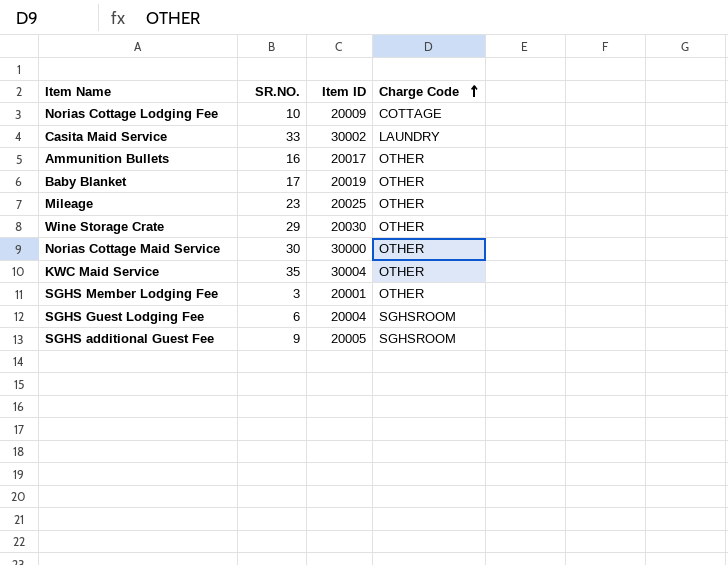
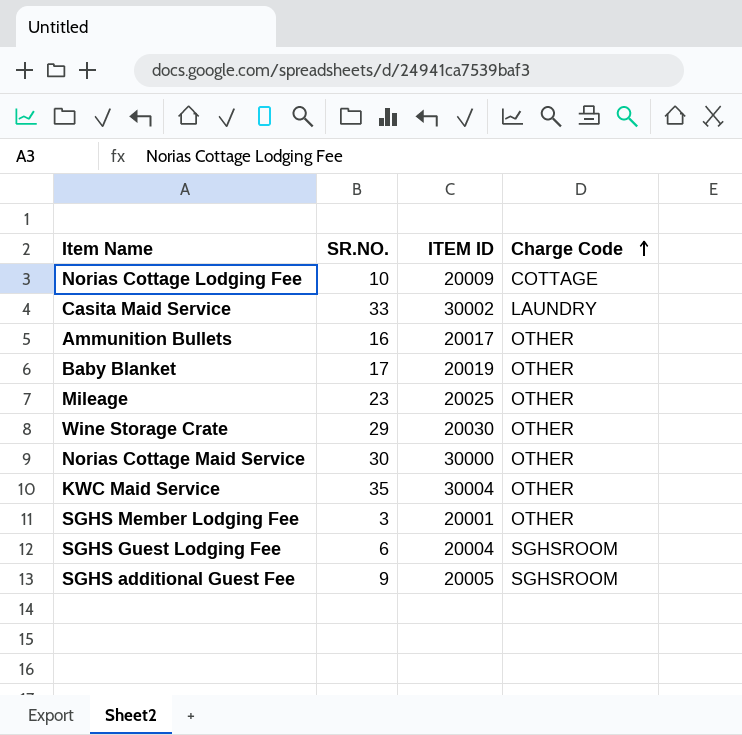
column name: Item ID -> ITEM ID

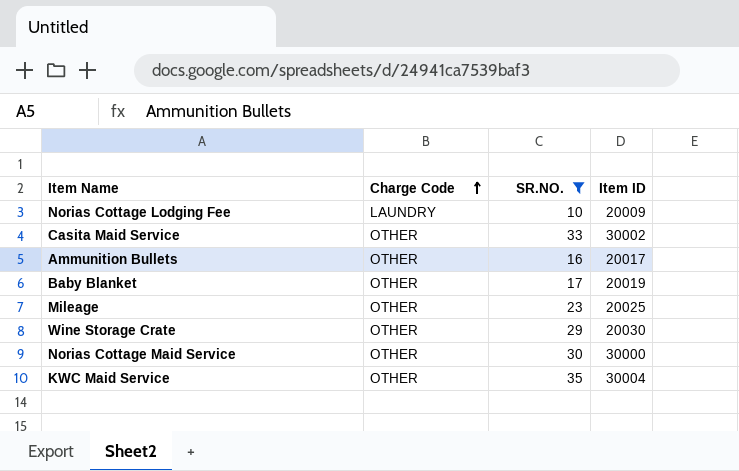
filter: none -> SR.NO. >= 10
column Charge Code | position: 4 -> 2
column name: ITEM ID -> Item ID
Norias Cottage Lodging Fee | Charge Code: COTTAGE -> LAUNDRY
Casita Maid Service | Charge Code: LAUNDRY -> OTHER

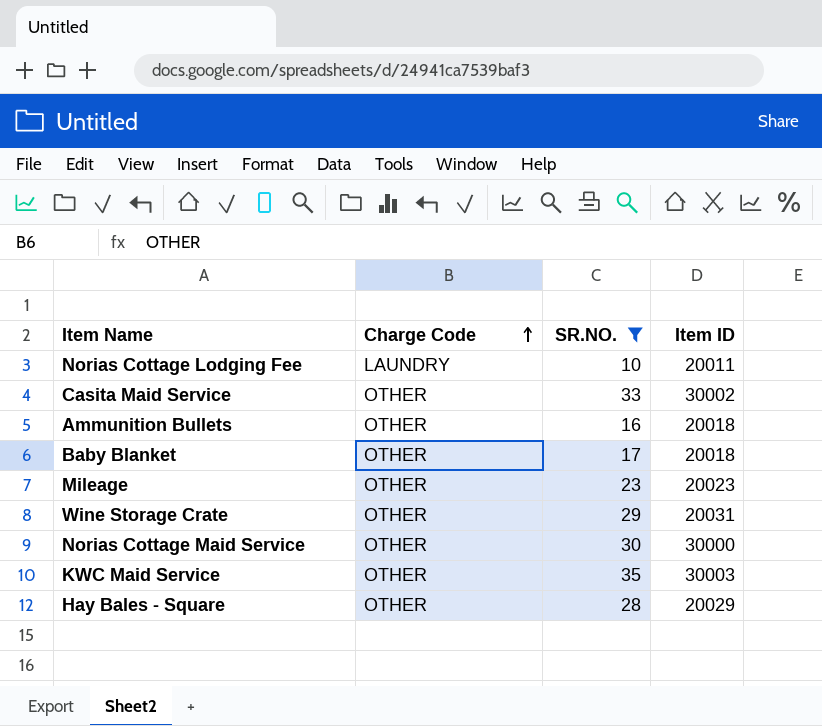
Norias Cottage Lodging Fee | Item ID: 20009 -> 20011
Ammunition Bullets | Item ID: 20017 -> 20018
Baby Blanket | Item ID: 20019 -> 20018
Mileage | Item ID: 20025 -> 20023
Wine Storage Crate | Item ID: 20030 -> 20031
KWC Maid Service | Item ID: 30004 -> 30003
row Hay Bales - Square: none -> OTHER | 28 | 20029

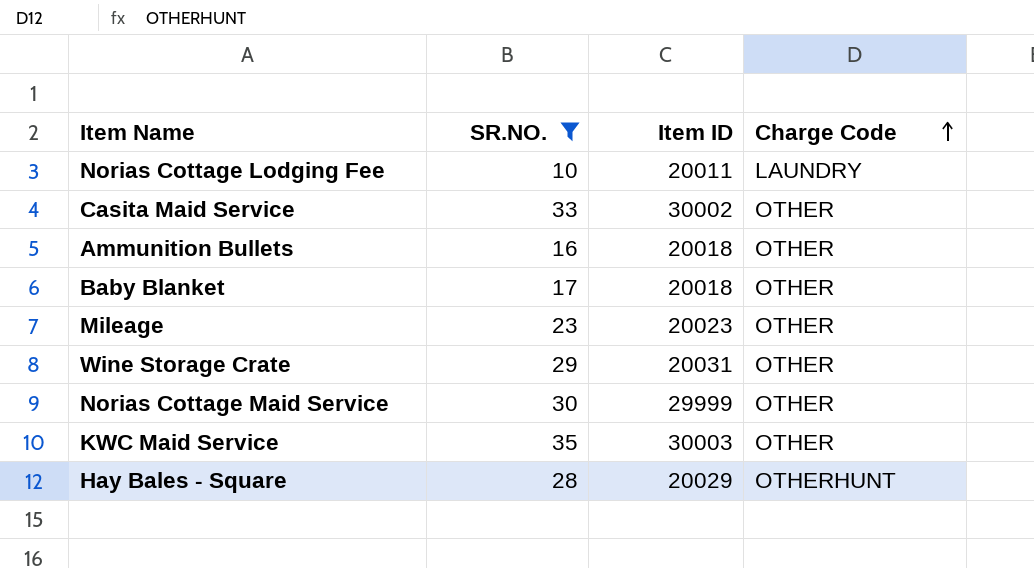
column Charge Code | position: 2 -> 4
Norias Cottage Maid Service | Item ID: 30000 -> 29999
Hay Bales - Square | Charge Code: OTHER -> OTHERHUNT

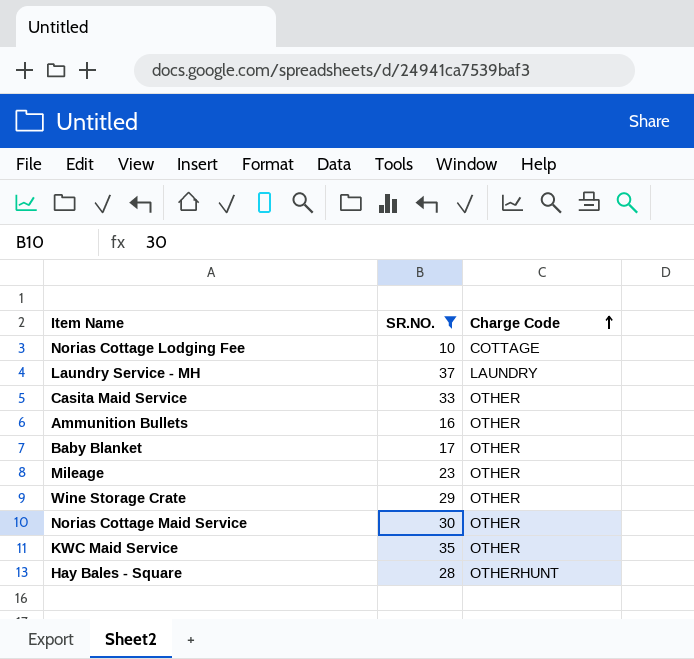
column Item ID | position: 3 -> none
Norias Cottage Lodging Fee | Charge Code: LAUNDRY -> COTTAGE
row Laundry Service - MH: none -> 37 | LAUNDRY

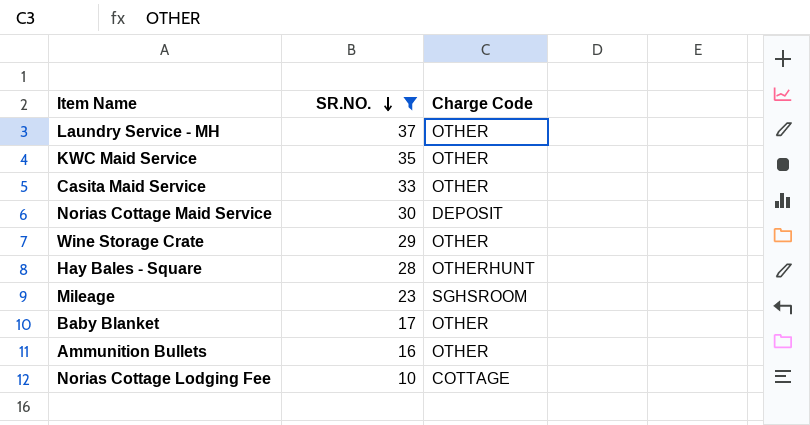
row order: Charge Code ascending -> SR.NO. descending
Laundry Service - MH | Charge Code: LAUNDRY -> OTHER
Norias Cottage Maid Service | Charge Code: OTHER -> DEPOSIT
Mileage | Charge Code: OTHER -> SGHSROOM

